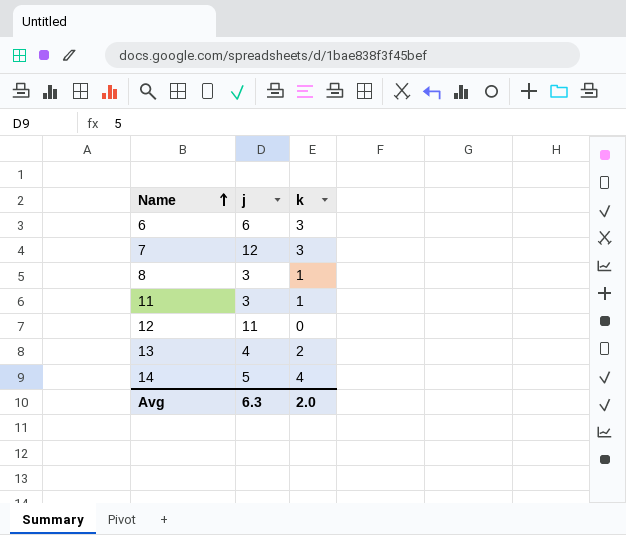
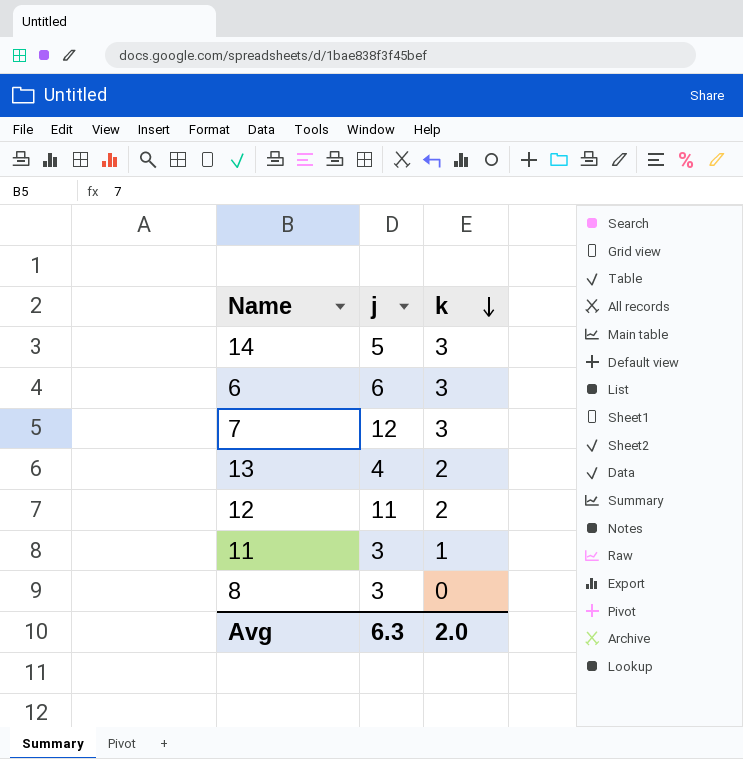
row order: Name ascending -> k descending
14 | k: 4 -> 3
12 | k: 0 -> 2
8 | k: 1 -> 0

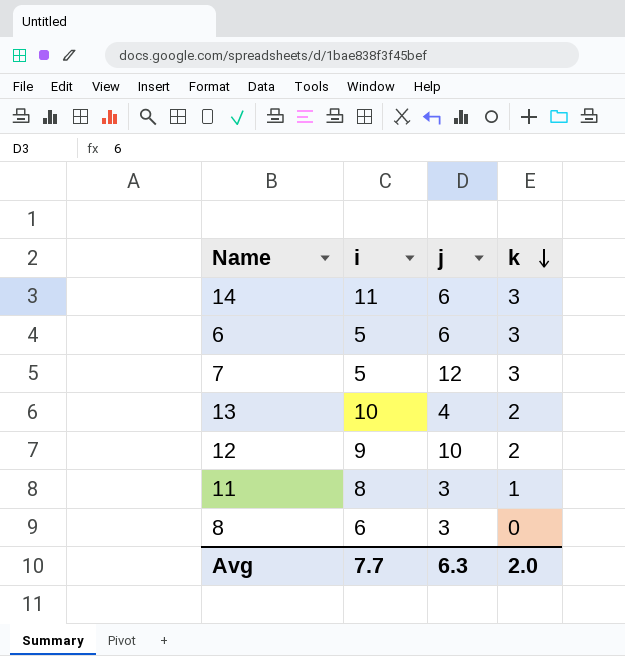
column i | position: none -> 2
14 | j: 5 -> 6
12 | j: 11 -> 10

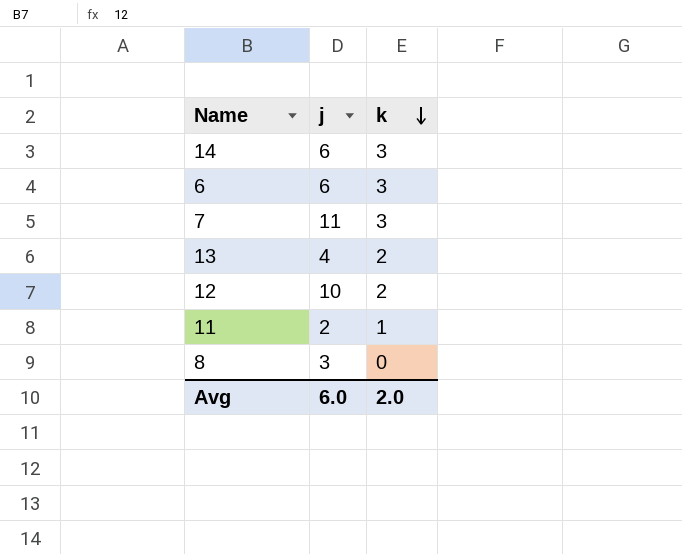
column i | position: 2 -> none
7 | j: 12 -> 11
11 | j: 3 -> 2
Avg | j: 6.3 -> 6.0

